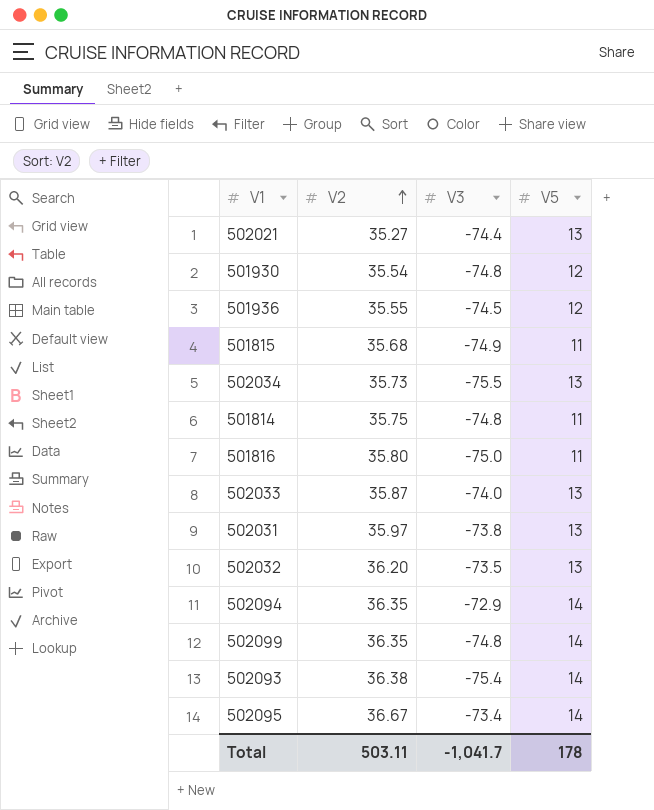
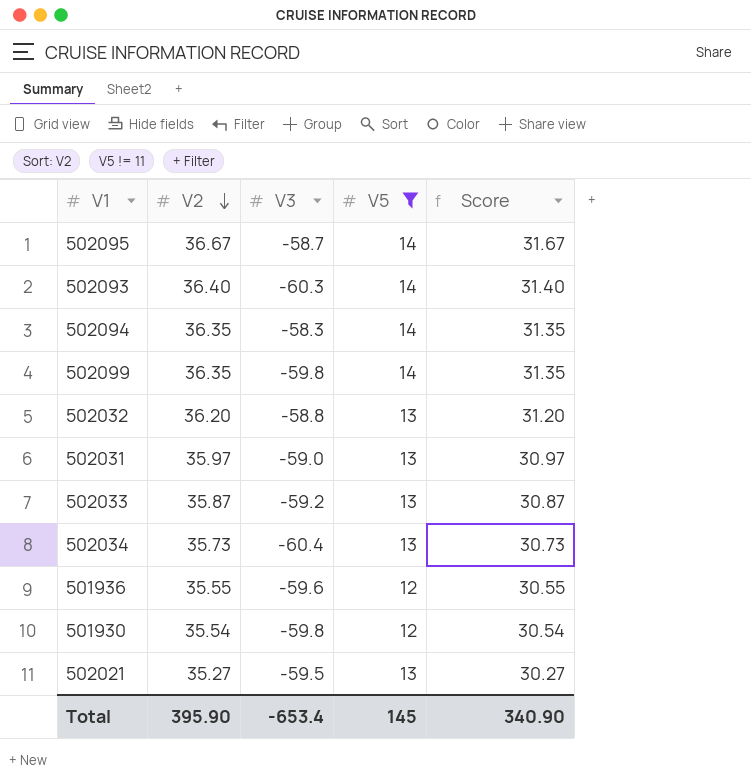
filter: none -> V5 != 11
row order: V2 ascending -> V2 descending
column Score | formula: none -> [V2] - 5
502095 | V3: -73.4 -> -58.7
502093 | V2: 36.38 -> 36.40
502093 | V3: -75.4 -> -60.3
502094 | V3: -72.9 -> -58.3
502099 | V3: -74.8 -> -59.8
502032 | V3: -73.5 -> -58.8
502031 | V3: -73.8 -> -59.0
502033 | V3: -74.0 -> -59.2
502034 | V3: -75.5 -> -60.4
501936 | V3: -74.5 -> -59.6
501930 | V3: -74.8 -> -59.8
502021 | V3: -74.4 -> -59.5
Total | V2: 503.11 -> 395.90
Total | V3: -1,041.7 -> -653.4
Total | V5: 178 -> 145

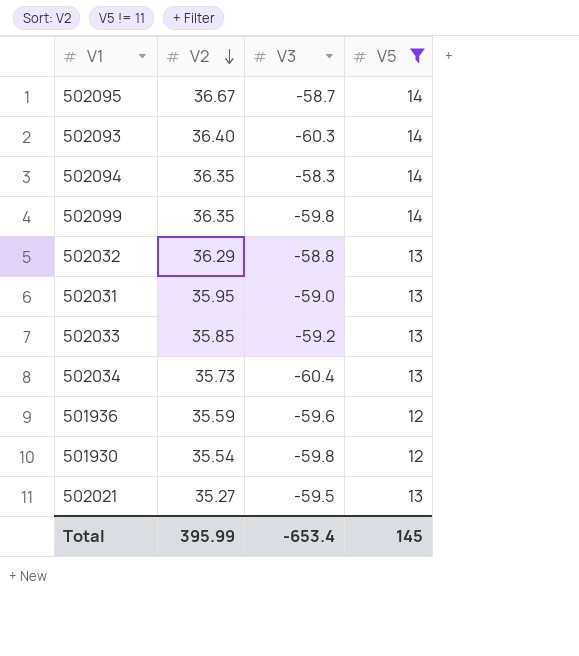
column Score | formula: [V2] - 5 -> none
502032 | V2: 36.20 -> 36.29
502031 | V2: 35.97 -> 35.95
502033 | V2: 35.87 -> 35.85
501936 | V2: 35.55 -> 35.59
Total | V2: 395.90 -> 395.99

